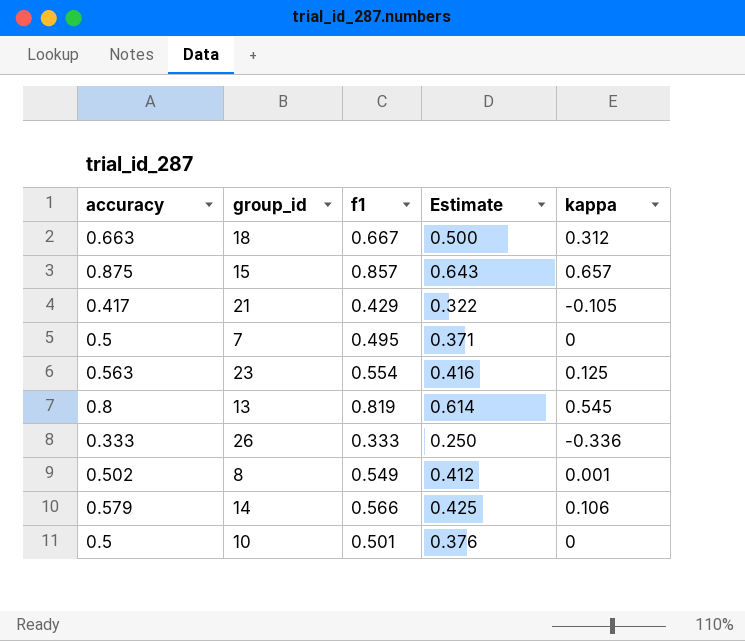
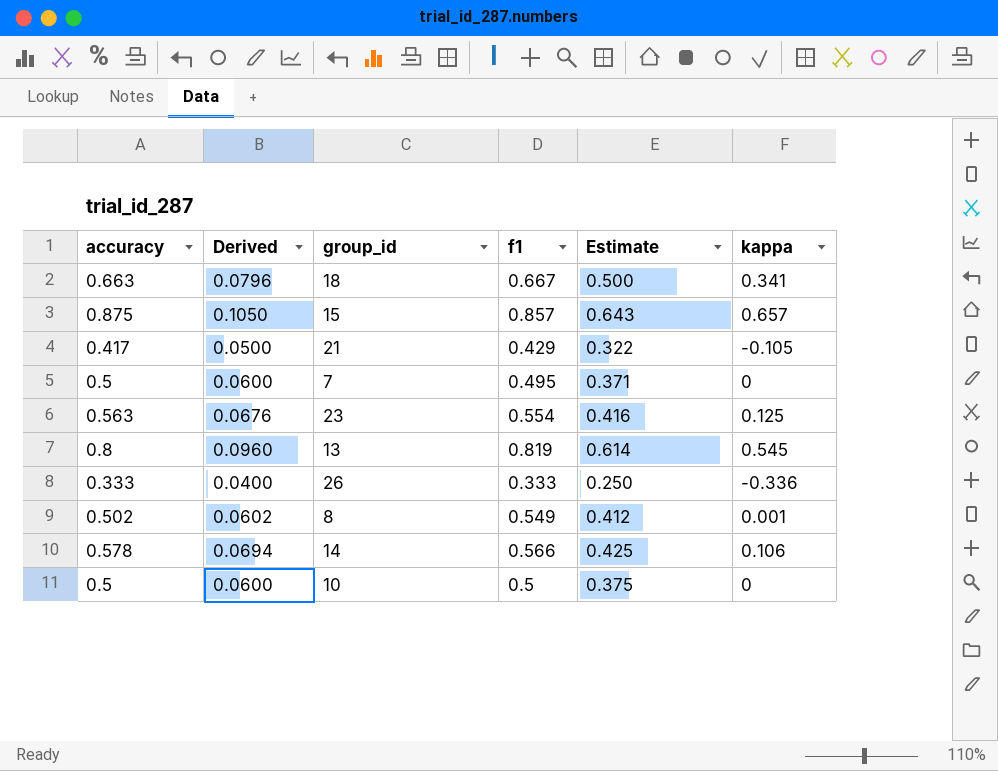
column Derived | formula: none -> [accuracy] * 0.12
18 | kappa: 0.312 -> 0.341
14 | accuracy: 0.579 -> 0.578
10 | f1: 0.501 -> 0.5
10 | Estimate: 0.376 -> 0.375

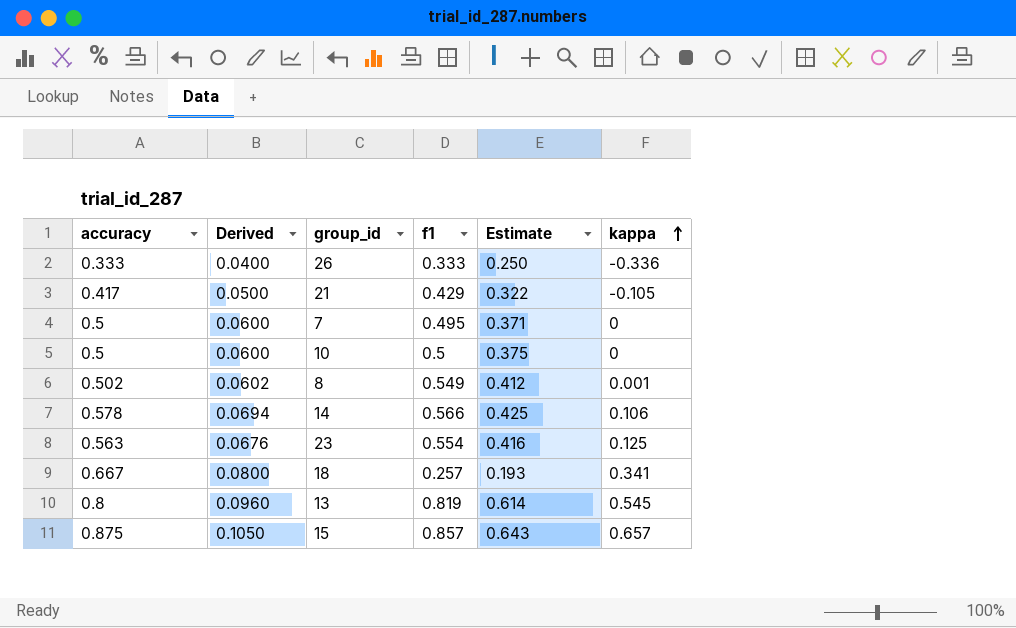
row order: none -> kappa ascending
18 | accuracy: 0.663 -> 0.667
18 | Derived: 0.0796 -> 0.0800
18 | f1: 0.667 -> 0.257
18 | Estimate: 0.500 -> 0.193

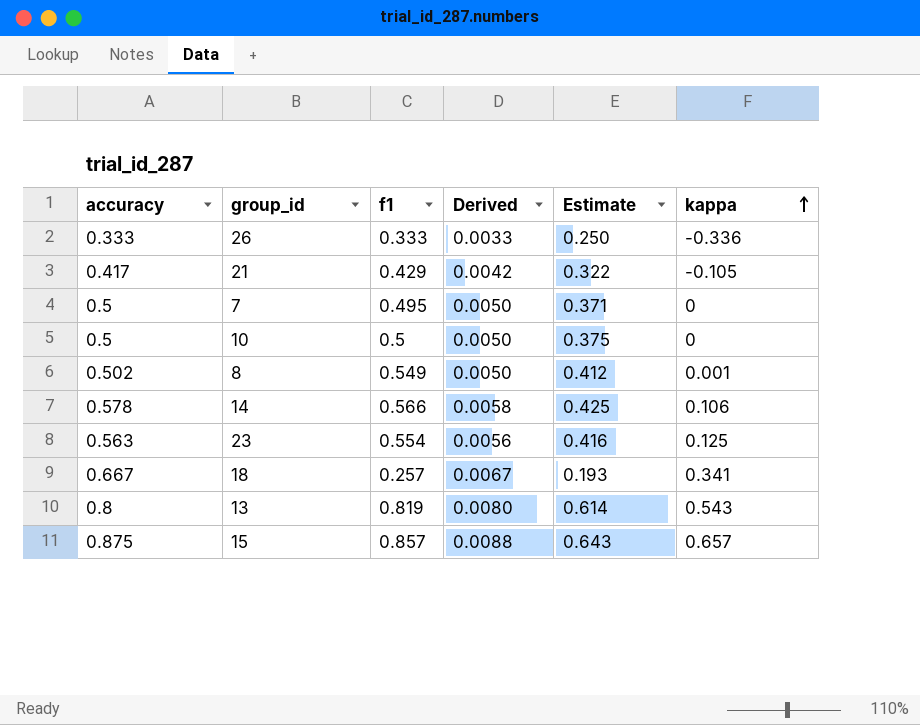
column Derived | formula: [accuracy] * 0.12 -> [accuracy] * 0.01
column Derived | position: 2 -> 4
13 | kappa: 0.545 -> 0.543

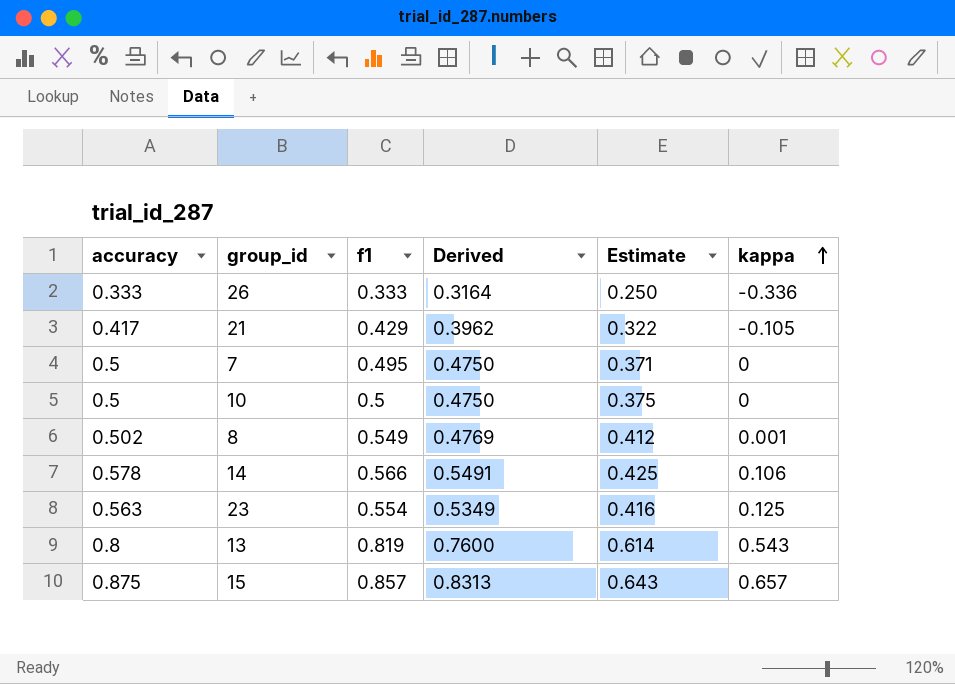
column Derived | formula: [accuracy] * 0.01 -> [accuracy] * 0.95
row 18: 0.667 | 0.257 | 0.0067 | 0.193 | 0.341 -> none

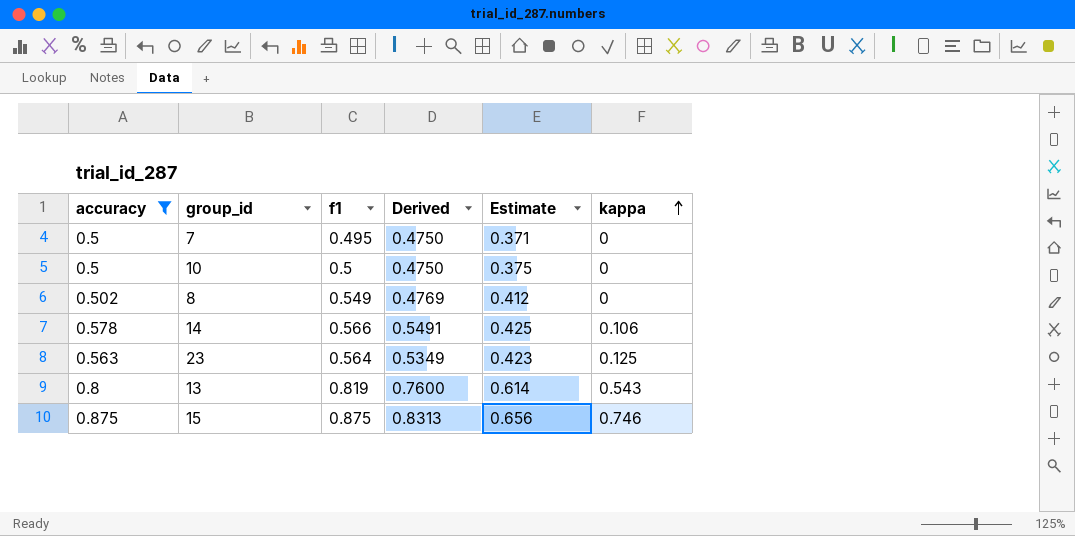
filter: none -> accuracy >= 0.5
8 | kappa: 0.001 -> 0
23 | f1: 0.554 -> 0.564
23 | Estimate: 0.416 -> 0.423
15 | f1: 0.857 -> 0.875
15 | Estimate: 0.643 -> 0.656
15 | kappa: 0.657 -> 0.746

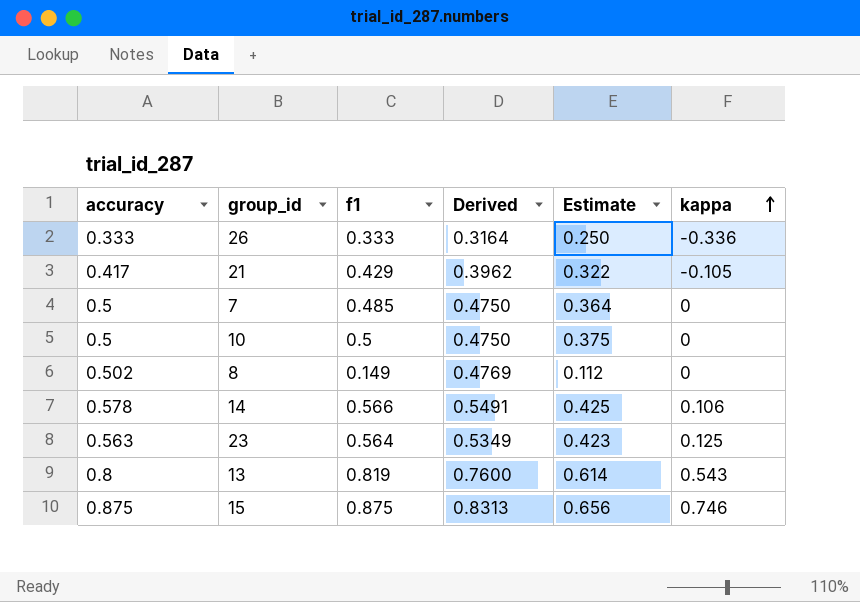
filter: accuracy >= 0.5 -> none
7 | f1: 0.495 -> 0.485
7 | Estimate: 0.371 -> 0.364
8 | f1: 0.549 -> 0.149
8 | Estimate: 0.412 -> 0.112

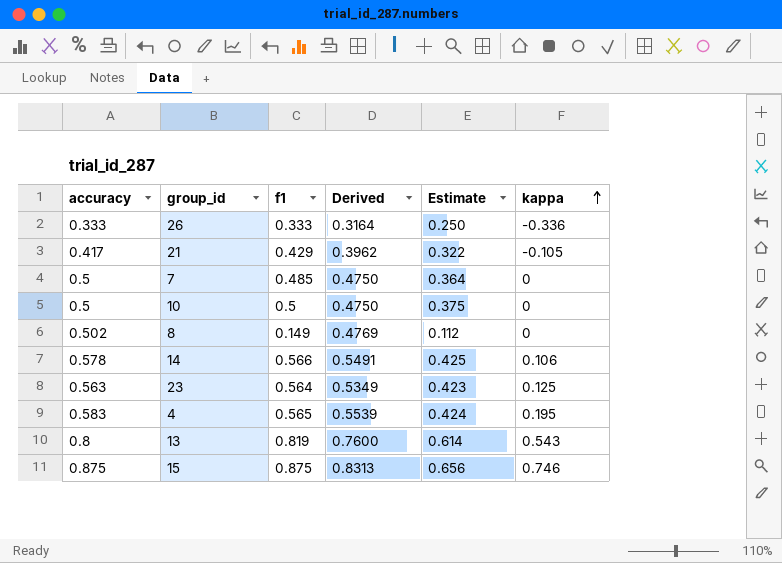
row 4: none -> 0.583 | 0.565 | 0.5539 | 0.424 | 0.195

